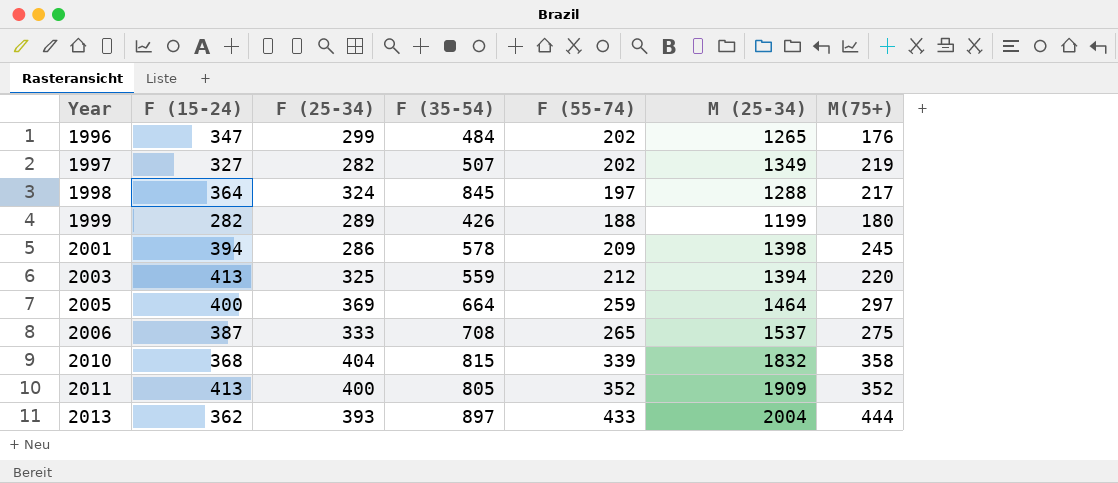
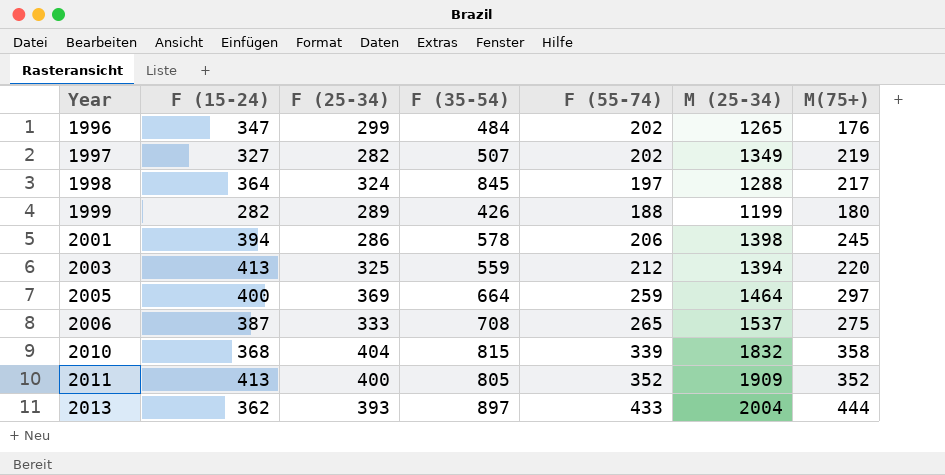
2001 | F (55-74): 209 -> 206

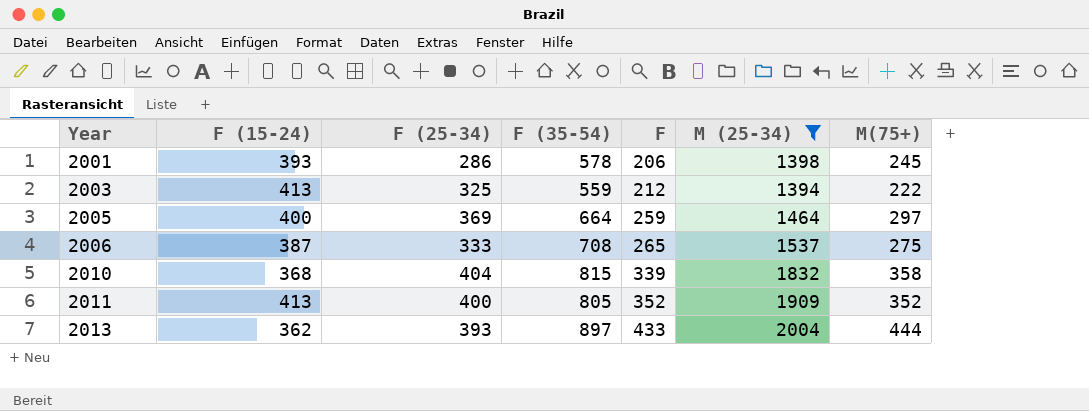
filter: none -> M (25-34) >= 1394
column name: F (55-74) -> F
2001 | F (15-24): 394 -> 393
2003 | M(75+): 220 -> 222

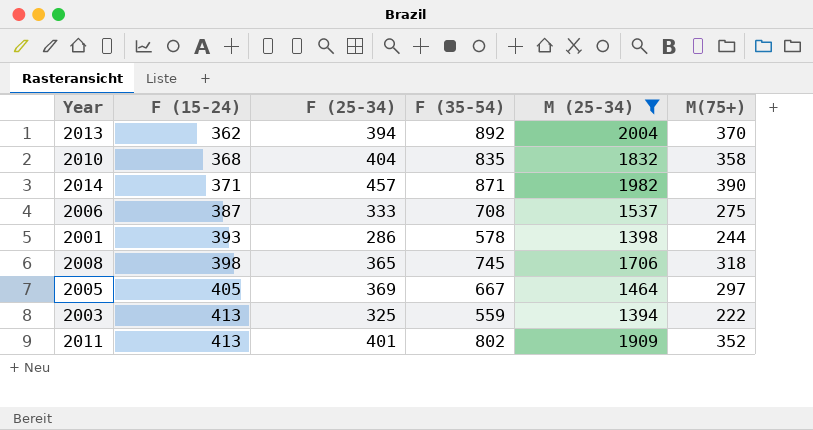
row order: Year ascending -> F (15-24) ascending
column F | position: 5 -> none
2013 | F (25-34): 393 -> 394
2013 | F (35-54): 897 -> 892
2013 | M(75+): 444 -> 370
2010 | F (35-54): 815 -> 835
row 2014: none -> 371 | 457 | 871 | 1982 | 390
2001 | M(75+): 245 -> 244
row 2008: none -> 398 | 365 | 745 | 1706 | 318
2005 | F (15-24): 400 -> 405
2005 | F (35-54): 664 -> 667
2011 | F (25-34): 400 -> 401
2011 | F (35-54): 805 -> 802

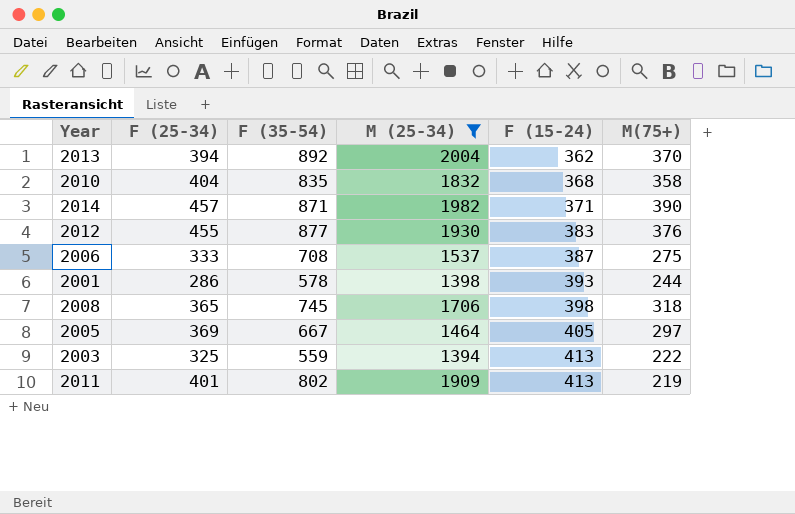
column F (15-24) | position: 2 -> 5
row 2012: none -> 455 | 877 | 1930 | 383 | 376
2011 | M(75+): 352 -> 219

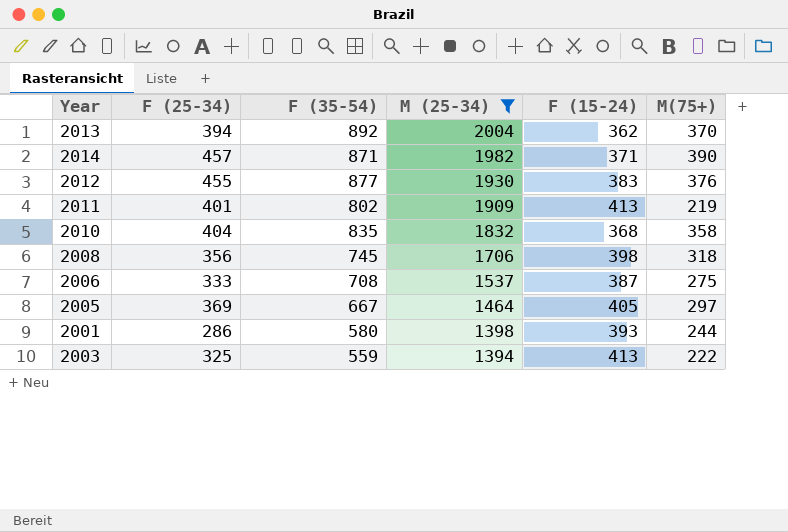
row order: F (15-24) ascending -> M (25-34) descending
2008 | F (25-34): 365 -> 356
2001 | F (35-54): 578 -> 580

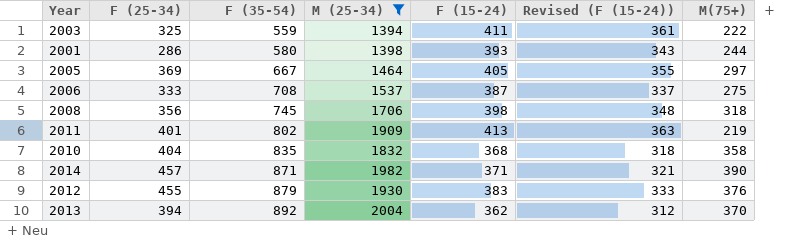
row order: M (25-34) descending -> F (35-54) ascending
column Revised (F (15-24)) | formula: none -> [F (15-24)] - 50
2003 | F (15-24): 413 -> 411
2012 | F (35-54): 877 -> 879

